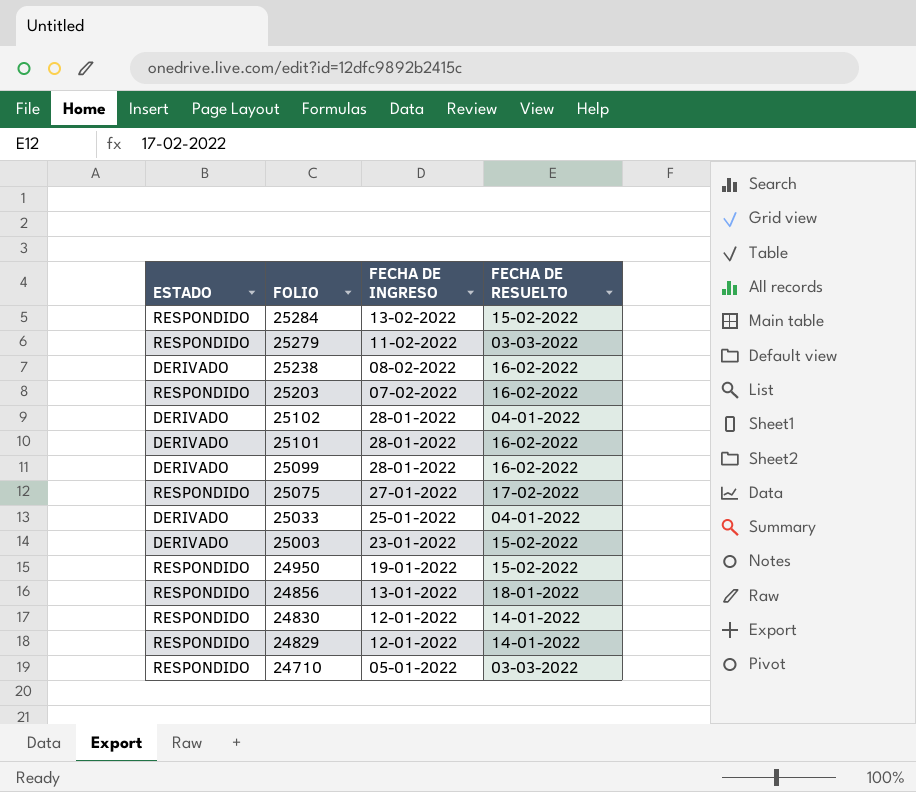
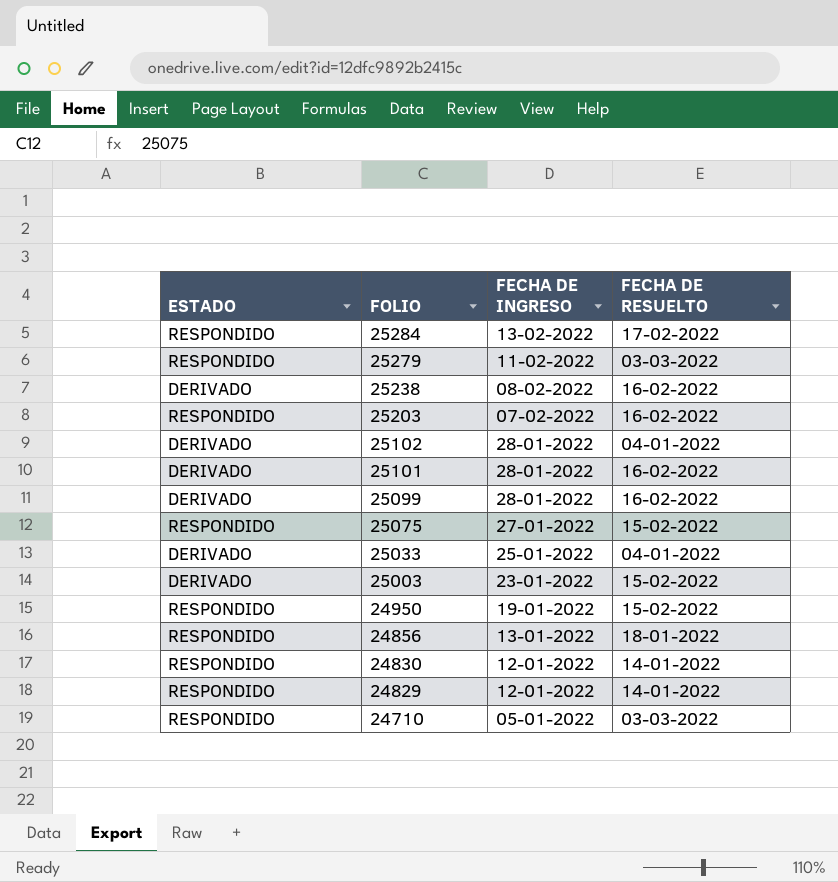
25284 | FECHA DE RESUELTO: 15-02-2022 -> 17-02-2022
25075 | FECHA DE RESUELTO: 17-02-2022 -> 15-02-2022

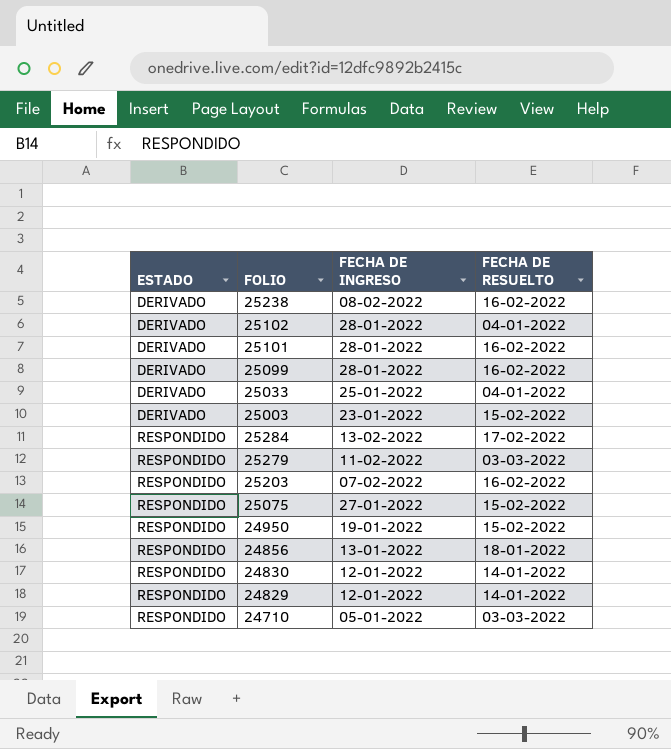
row order: FOLIO descending -> ESTADO ascending

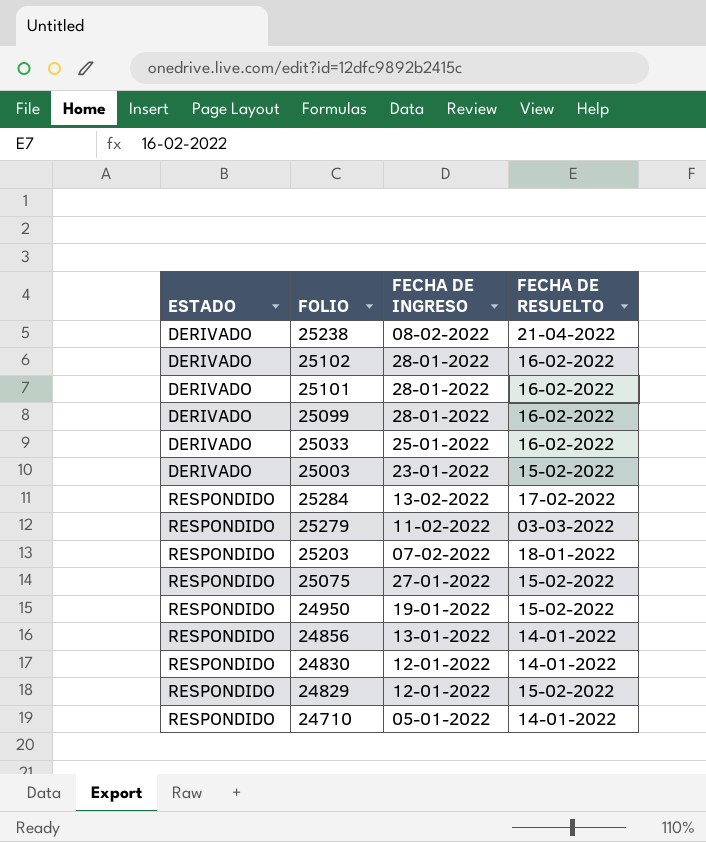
25238 | FECHA DE RESUELTO: 16-02-2022 -> 21-04-2022
25102 | FECHA DE RESUELTO: 04-01-2022 -> 16-02-2022
25033 | FECHA DE RESUELTO: 04-01-2022 -> 16-02-2022
25203 | FECHA DE RESUELTO: 16-02-2022 -> 18-01-2022
24856 | FECHA DE RESUELTO: 18-01-2022 -> 14-01-2022
24829 | FECHA DE RESUELTO: 14-01-2022 -> 15-02-2022
24710 | FECHA DE RESUELTO: 03-03-2022 -> 14-01-2022

